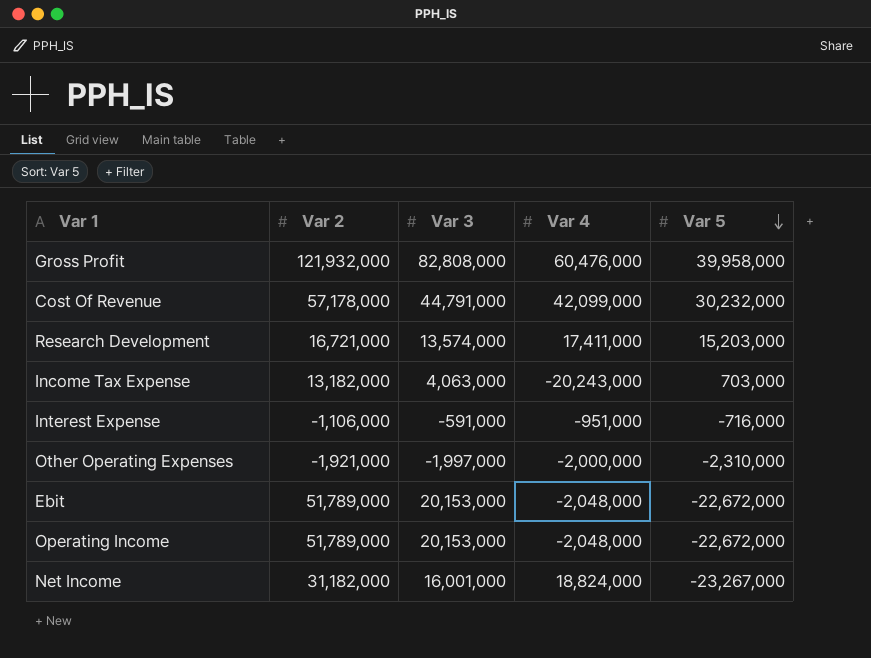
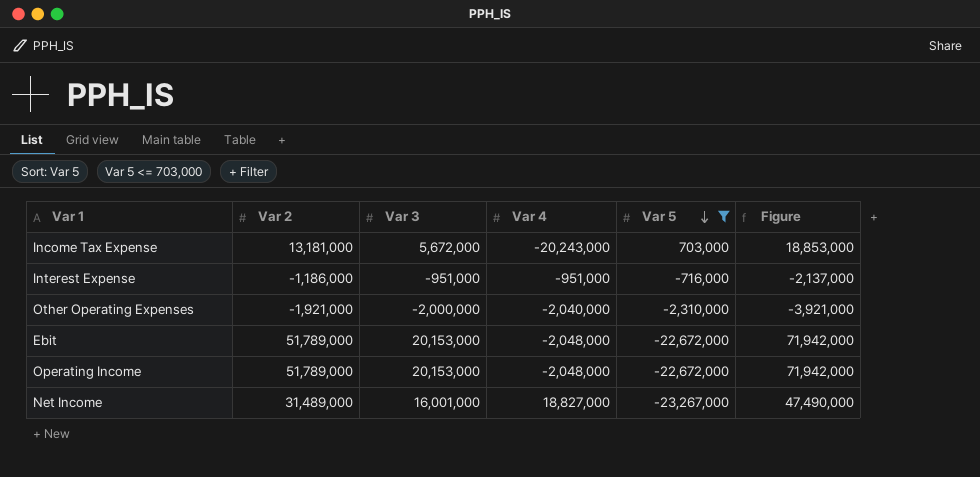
filter: none -> Var 5 <= 703,000
column Figure | formula: none -> [Var 2] + [Var 3]
Income Tax Expense | Var 2: 13,182,000 -> 13,181,000
Income Tax Expense | Var 3: 4,063,000 -> 5,672,000
Interest Expense | Var 2: -1,106,000 -> -1,186,000
Interest Expense | Var 3: -591,000 -> -951,000
Other Operating Expenses | Var 3: -1,997,000 -> -2,000,000
Other Operating Expenses | Var 4: -2,000,000 -> -2,040,000
Net Income | Var 2: 31,182,000 -> 31,489,000
Net Income | Var 4: 18,824,000 -> 18,827,000

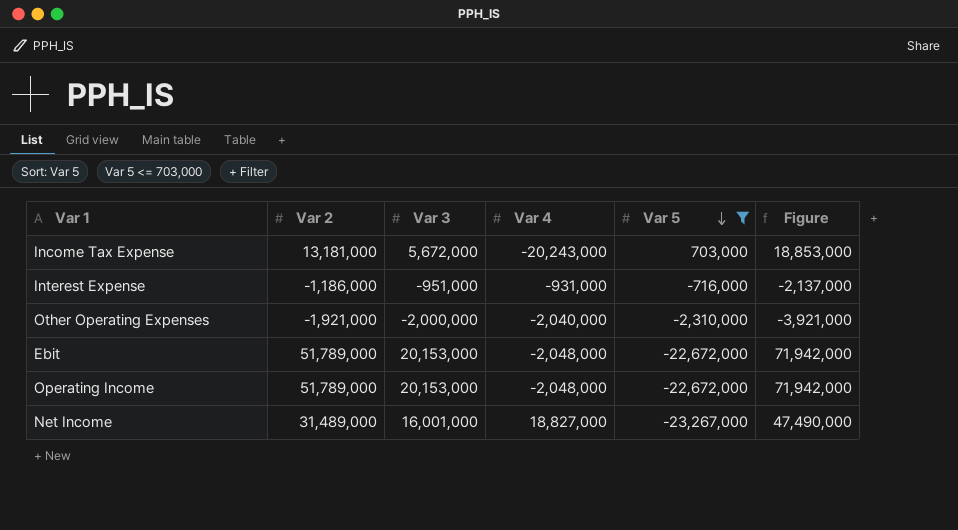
Interest Expense | Var 4: -951,000 -> -931,000

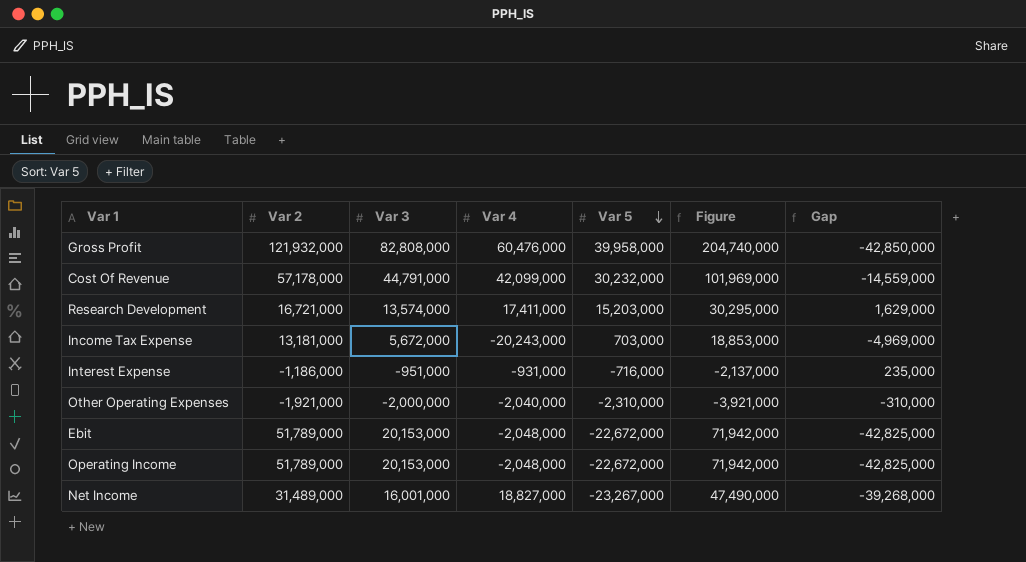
filter: Var 5 <= 703,000 -> none
column Gap | formula: none -> [Var 5] - [Var 3]

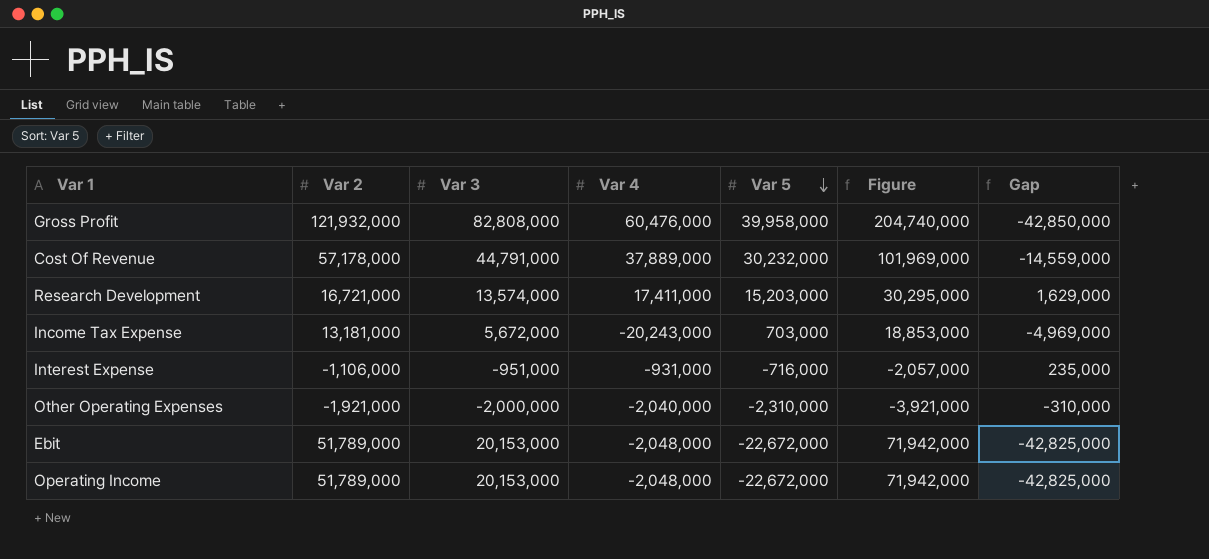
row Net Income: 31,489,000 | 16,001,000 | 18,827,000 | -23,267,000 | 47,490,000 | -39,268,000 -> none
Cost Of Revenue | Var 4: 42,099,000 -> 37,889,000
Interest Expense | Var 2: -1,186,000 -> -1,106,000
Interest Expense | Figure: -2,137,000 -> -2,057,000

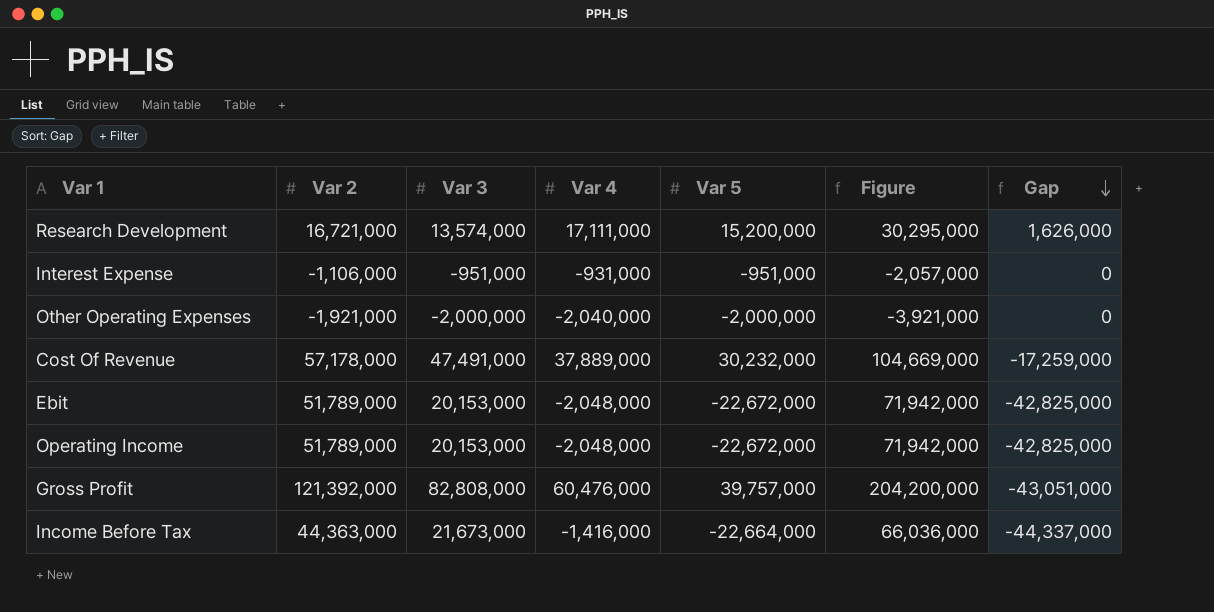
row order: Var 5 descending -> Gap descending
row Income Tax Expense: 13,181,000 | 5,672,000 | -20,243,000 | 703,000 | 18,853,000 | -4,969,000 -> none
Research Development | Var 4: 17,411,000 -> 17,111,000
Research Development | Var 5: 15,203,000 -> 15,200,000
Research Development | Gap: 1,629,000 -> 1,626,000
Interest Expense | Var 5: -716,000 -> -951,000
Interest Expense | Gap: 235,000 -> 0
Other Operating Expenses | Var 5: -2,310,000 -> -2,000,000
Other Operating Expenses | Gap: -310,000 -> 0
Cost Of Revenue | Var 3: 44,791,000 -> 47,491,000
Cost Of Revenue | Figure: 101,969,000 -> 104,669,000
Cost Of Revenue | Gap: -14,559,000 -> -17,259,000
Gross Profit | Var 2: 121,932,000 -> 121,392,000
Gross Profit | Var 5: 39,958,000 -> 39,757,000
Gross Profit | Figure: 204,740,000 -> 204,200,000
Gross Profit | Gap: -42,850,000 -> -43,051,000
row Income Before Tax: none -> 44,363,000 | 21,673,000 | -1,416,000 | -22,664,000 | 66,036,000 | -44,337,000

